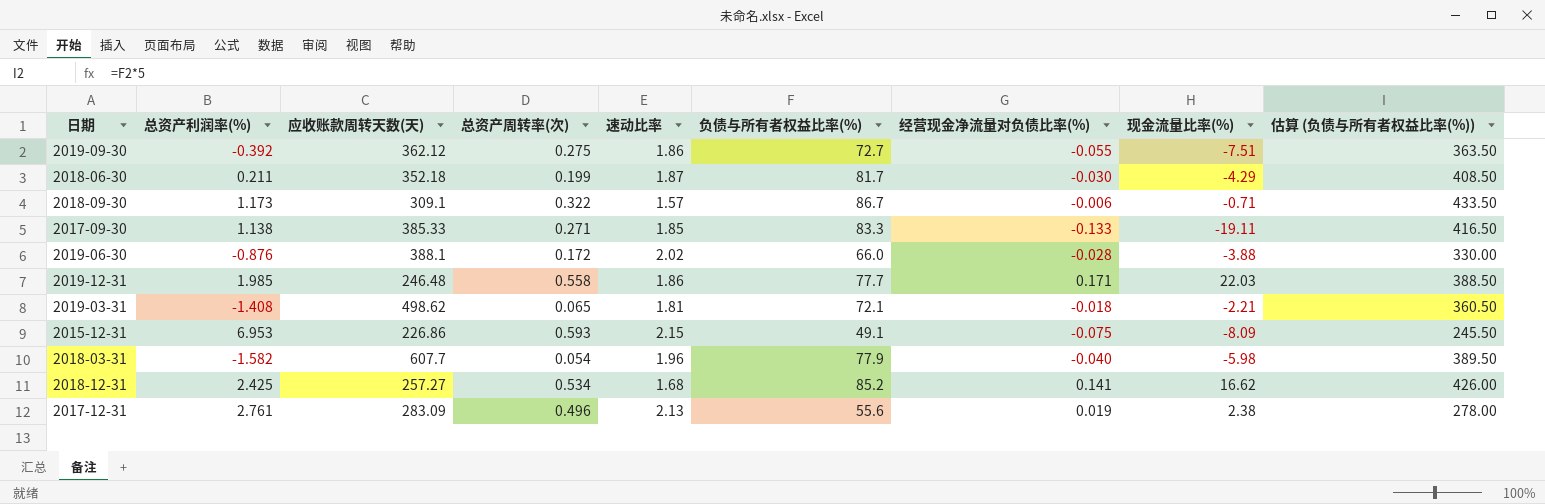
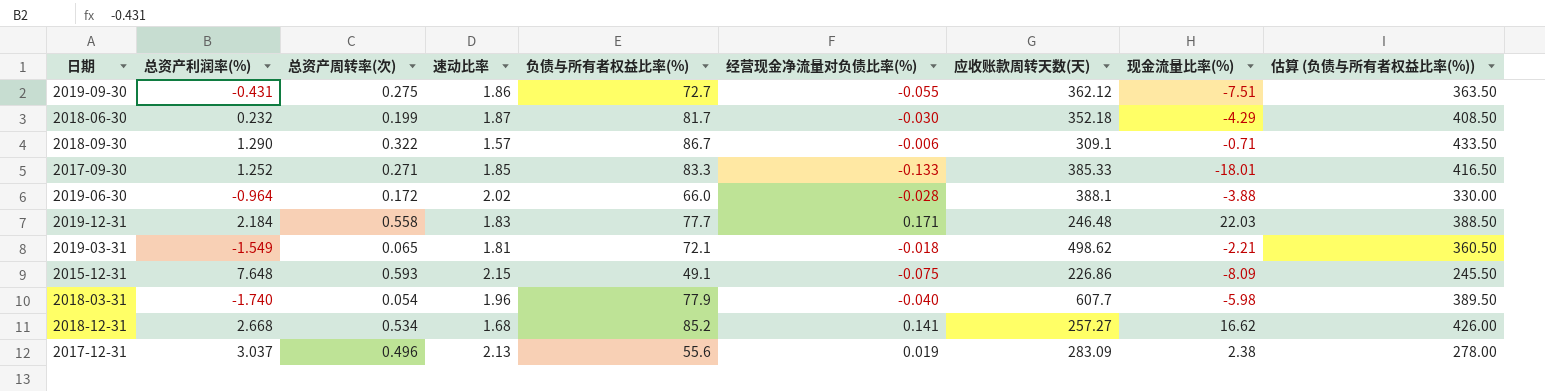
column 应收账款周转天数(天) | position: 3 -> 7
2019-09-30 | 总资产利润率(%): -0.392 -> -0.431
2018-06-30 | 总资产利润率(%): 0.211 -> 0.232
2018-09-30 | 总资产利润率(%): 1.173 -> 1.290
2017-09-30 | 总资产利润率(%): 1.138 -> 1.252
2017-09-30 | 现金流量比率(%): -19.11 -> -18.01
2019-06-30 | 总资产利润率(%): -0.876 -> -0.964
2019-12-31 | 总资产利润率(%): 1.985 -> 2.184
2019-12-31 | 速动比率: 1.86 -> 1.83
2019-03-31 | 总资产利润率(%): -1.408 -> -1.549
2015-12-31 | 总资产利润率(%): 6.953 -> 7.648
2018-03-31 | 总资产利润率(%): -1.582 -> -1.740
2018-12-31 | 总资产利润率(%): 2.425 -> 2.668
2017-12-31 | 总资产利润率(%): 2.761 -> 3.037

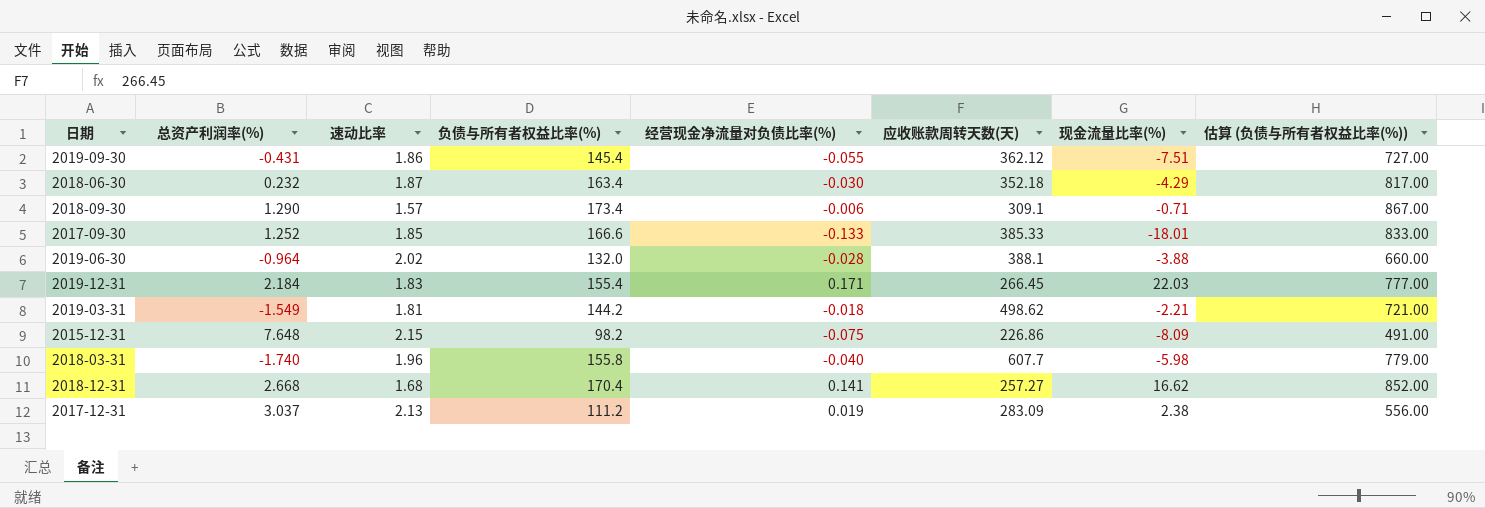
column 总资产周转率(次) | position: 3 -> none
2019-09-30 | 负债与所有者权益比率(%): 72.7 -> 145.4
2019-09-30 | 估算 (负债与所有者权益比率(%)): 363.50 -> 727.00
2018-06-30 | 负债与所有者权益比率(%): 81.7 -> 163.4
2018-06-30 | 估算 (负债与所有者权益比率(%)): 408.50 -> 817.00
2018-09-30 | 负债与所有者权益比率(%): 86.7 -> 173.4
2018-09-30 | 估算 (负债与所有者权益比率(%)): 433.50 -> 867.00
2017-09-30 | 负债与所有者权益比率(%): 83.3 -> 166.6
2017-09-30 | 估算 (负债与所有者权益比率(%)): 416.50 -> 833.00
2019-06-30 | 负债与所有者权益比率(%): 66.0 -> 132.0
2019-06-30 | 估算 (负债与所有者权益比率(%)): 330.00 -> 660.00
2019-12-31 | 负债与所有者权益比率(%): 77.7 -> 155.4
2019-12-31 | 应收账款周转天数(天): 246.48 -> 266.45
2019-12-31 | 估算 (负债与所有者权益比率(%)): 388.50 -> 777.00
2019-03-31 | 负债与所有者权益比率(%): 72.1 -> 144.2
2019-03-31 | 估算 (负债与所有者权益比率(%)): 360.50 -> 721.00
2015-12-31 | 负债与所有者权益比率(%): 49.1 -> 98.2
2015-12-31 | 估算 (负债与所有者权益比率(%)): 245.50 -> 491.00
2018-03-31 | 负债与所有者权益比率(%): 77.9 -> 155.8
2018-03-31 | 估算 (负债与所有者权益比率(%)): 389.50 -> 779.00
2018-12-31 | 负债与所有者权益比率(%): 85.2 -> 170.4
2018-12-31 | 估算 (负债与所有者权益比率(%)): 426.00 -> 852.00
2017-12-31 | 负债与所有者权益比率(%): 55.6 -> 111.2
2017-12-31 | 估算 (负债与所有者权益比率(%)): 278.00 -> 556.00

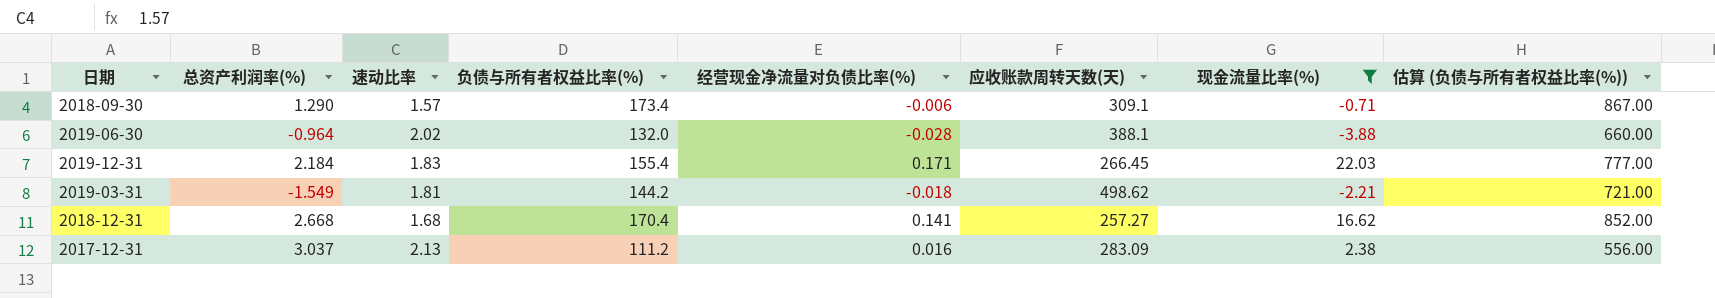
filter: none -> 现金流量比率(%) >= -3.88
2017-12-31 | 经营现金净流量对负债比率(%): 0.019 -> 0.016

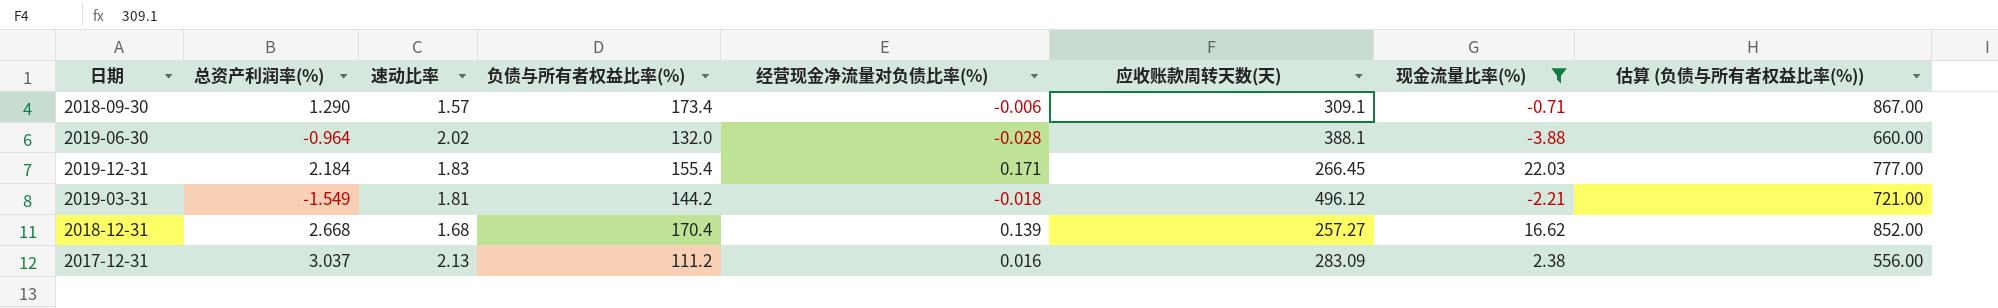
2019-03-31 | 应收账款周转天数(天): 498.62 -> 496.12
2018-12-31 | 经营现金净流量对负债比率(%): 0.141 -> 0.139

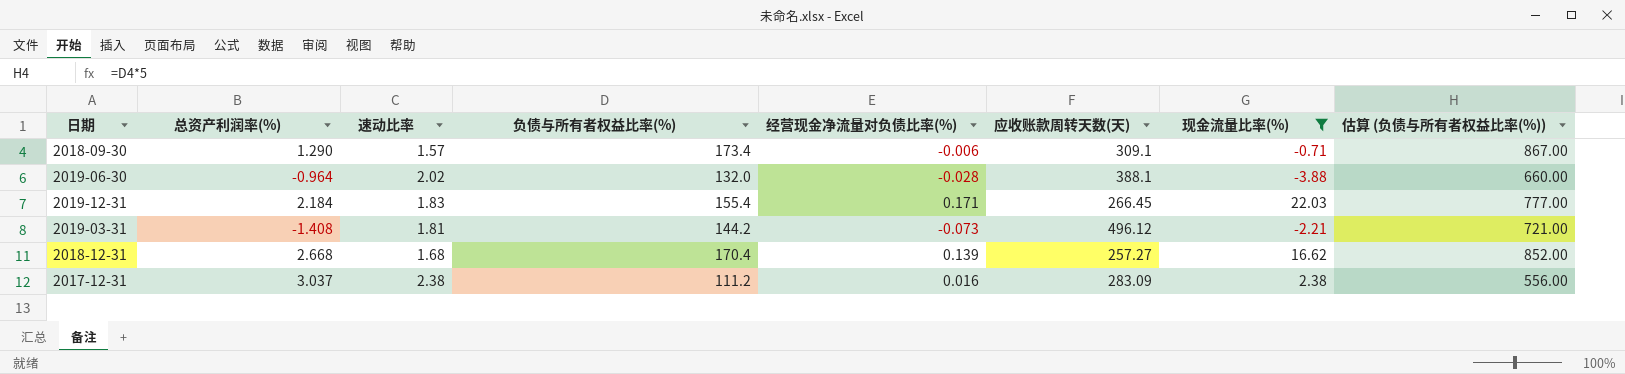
2019-03-31 | 总资产利润率(%): -1.549 -> -1.408
2019-03-31 | 经营现金净流量对负债比率(%): -0.018 -> -0.073
2017-12-31 | 速动比率: 2.13 -> 2.38

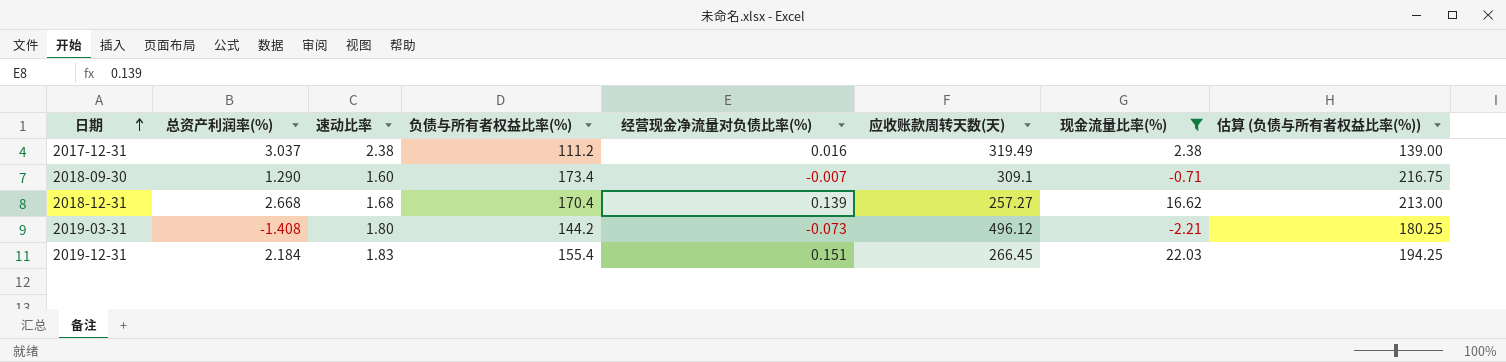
row order: none -> 日期 ascending
column 估算 (负债与所有者权益比率(%)) | formula: [负债与所有者权益比率(%)] * 5 -> [负债与所有者权益比率(%)] * 1.25
row 2019-06-30: -0.964 | 2.02 | 132.0 | -0.028 | 388.1 | -3.88 | 660.00 -> none
2017-12-31 | 应收账款周转天数(天): 283.09 -> 319.49
2018-09-30 | 速动比率: 1.57 -> 1.60
2018-09-30 | 经营现金净流量对负债比率(%): -0.006 -> -0.007
2019-03-31 | 速动比率: 1.81 -> 1.80
2019-12-31 | 经营现金净流量对负债比率(%): 0.171 -> 0.151

